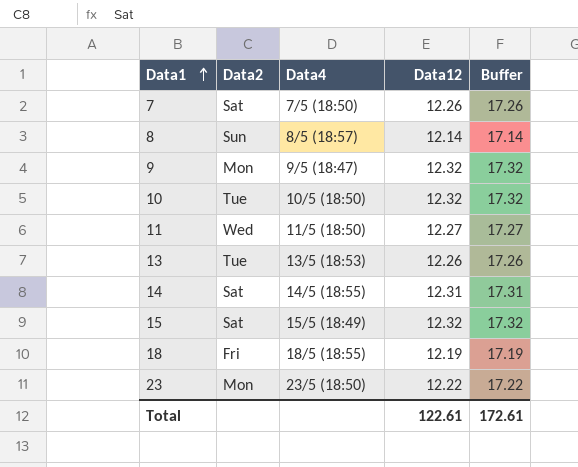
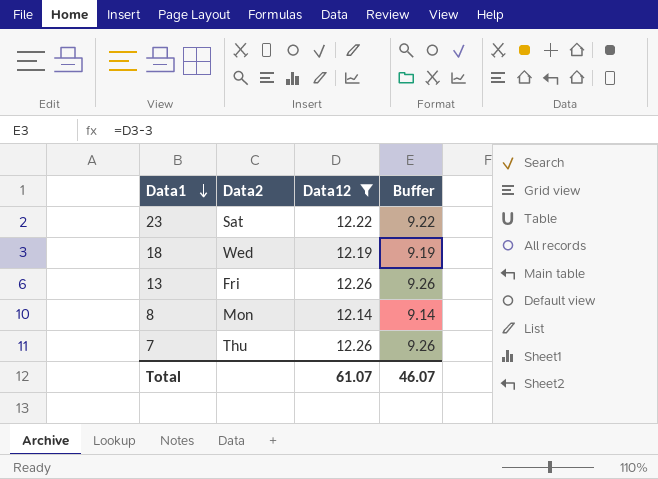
filter: none -> Data12 <= 12.26
row order: Data1 ascending -> Data1 descending
column Data4 | position: 3 -> none
column Buffer | formula: [Data12] + 5 -> [Data12] - 3
23 | Data2: Mon -> Sat
18 | Data2: Fri -> Wed
13 | Data2: Tue -> Fri
8 | Data2: Sun -> Mon
7 | Data2: Sat -> Thu
Total | Data12: 122.61 -> 61.07
Total | Buffer: 172.61 -> 46.07

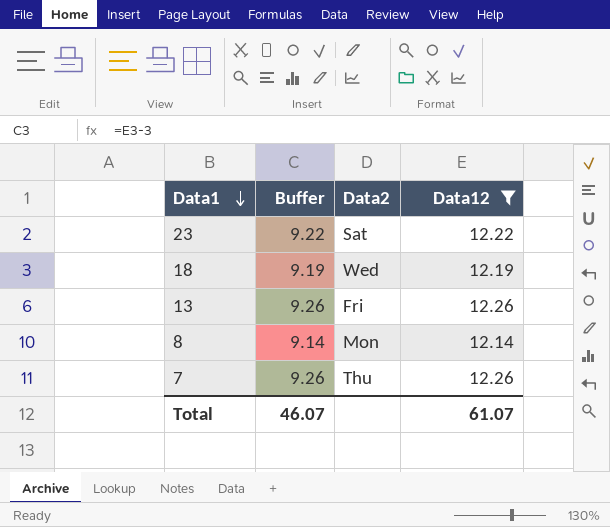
column Buffer | position: 4 -> 2

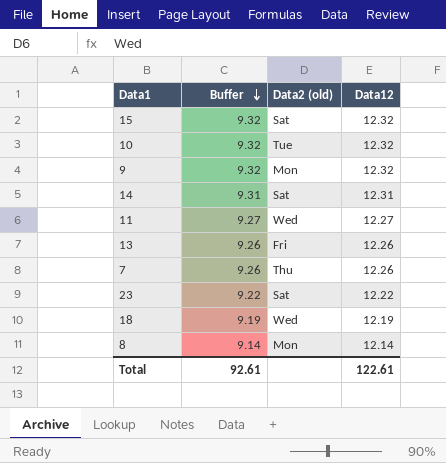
filter: Data12 <= 12.26 -> none
row order: Data1 descending -> Buffer descending
column name: Data2 -> Data2 (old)
Total | Buffer: 46.07 -> 92.61
Total | Data12: 61.07 -> 122.61

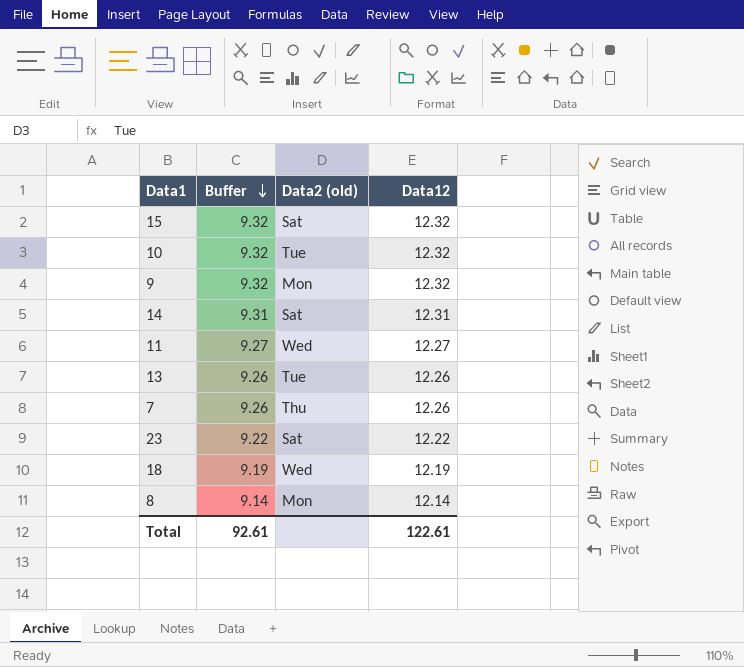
13 | Data2 (old): Fri -> Tue

